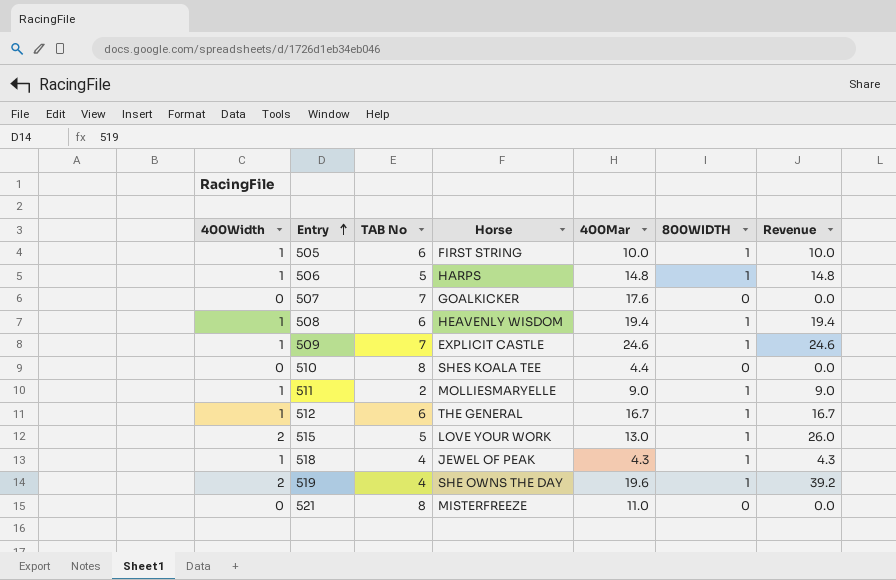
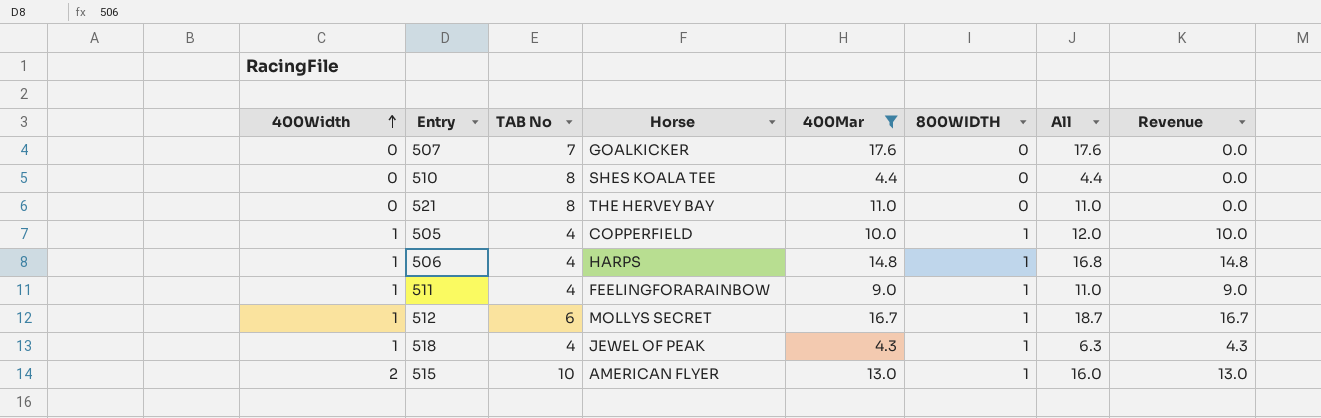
filter: none -> 400Mar <= 17.6
row order: Entry ascending -> 400Width ascending
column All | formula: none -> [400Width] + [400Mar] + [800WIDTH]
column Revenue | formula: [400Width] * [400Mar] -> [400Mar] * [800WIDTH]
521 | Horse: MISTERFREEZE -> THE HERVEY BAY
505 | TAB No: 6 -> 4
505 | Horse: FIRST STRING -> COPPERFIELD
506 | TAB No: 5 -> 4
511 | TAB No: 2 -> 4
511 | Horse: MOLLIESMARYELLE -> FEELINGFORARAINBOW
512 | Horse: THE GENERAL -> MOLLYS SECRET
515 | TAB No: 5 -> 10
515 | Horse: LOVE YOUR WORK -> AMERICAN FLYER

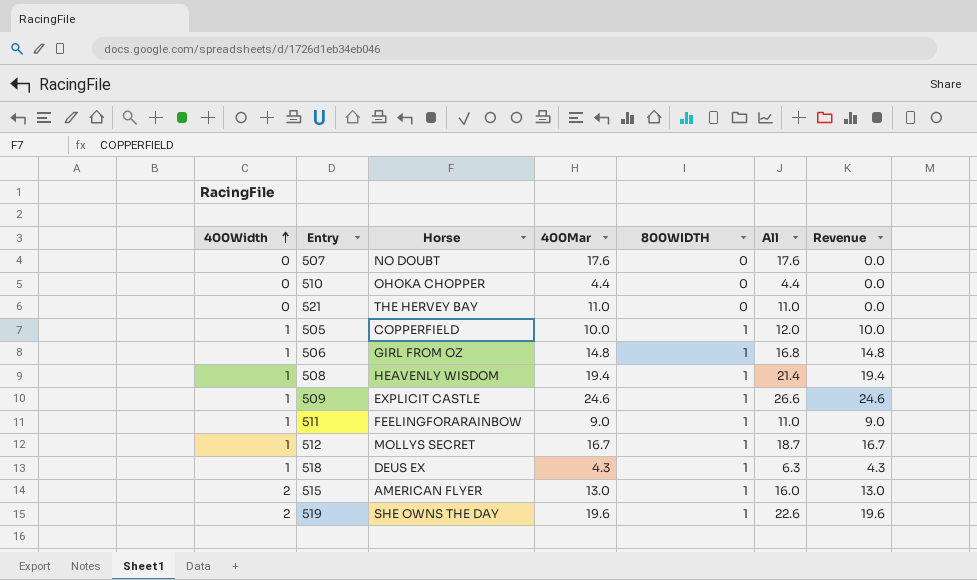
filter: 400Mar <= 17.6 -> none
column TAB No | position: 3 -> none
507 | Horse: GOALKICKER -> NO DOUBT
510 | Horse: SHES KOALA TEE -> OHOKA CHOPPER
506 | Horse: HARPS -> GIRL FROM OZ
518 | Horse: JEWEL OF PEAK -> DEUS EX

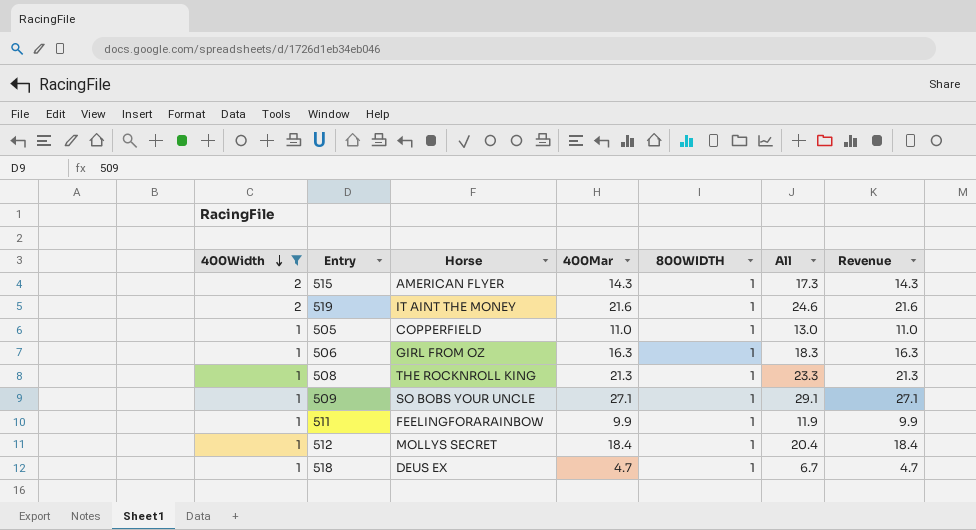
filter: none -> 400Width != 0
row order: 400Width ascending -> 400Width descending
515 | 400Mar: 13.0 -> 14.3
515 | All: 16.0 -> 17.3
515 | Revenue: 13.0 -> 14.3
519 | Horse: SHE OWNS THE DAY -> IT AINT THE MONEY
519 | 400Mar: 19.6 -> 21.6
519 | All: 22.6 -> 24.6
519 | Revenue: 19.6 -> 21.6
505 | 400Mar: 10.0 -> 11.0
505 | All: 12.0 -> 13.0
505 | Revenue: 10.0 -> 11.0
506 | 400Mar: 14.8 -> 16.3
506 | All: 16.8 -> 18.3
506 | Revenue: 14.8 -> 16.3
508 | Horse: HEAVENLY WISDOM -> THE ROCKNROLL KING
508 | 400Mar: 19.4 -> 21.3
508 | All: 21.4 -> 23.3
508 | Revenue: 19.4 -> 21.3
509 | Horse: EXPLICIT CASTLE -> SO BOBS YOUR UNCLE
509 | 400Mar: 24.6 -> 27.1
509 | All: 26.6 -> 29.1
509 | Revenue: 24.6 -> 27.1
511 | 400Mar: 9.0 -> 9.9
511 | All: 11.0 -> 11.9
511 | Revenue: 9.0 -> 9.9
512 | 400Mar: 16.7 -> 18.4
512 | All: 18.7 -> 20.4
512 | Revenue: 16.7 -> 18.4
518 | 400Mar: 4.3 -> 4.7
518 | All: 6.3 -> 6.7
518 | Revenue: 4.3 -> 4.7

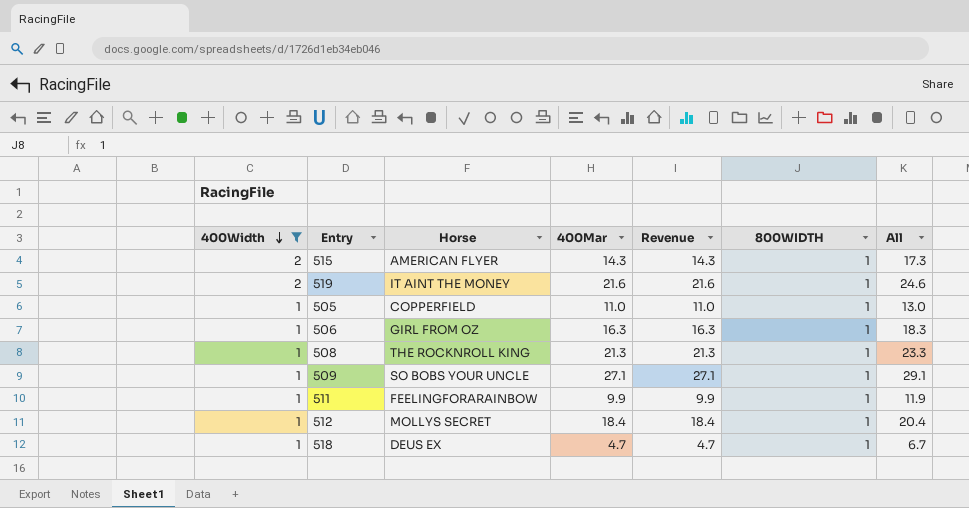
column Revenue | position: 7 -> 5

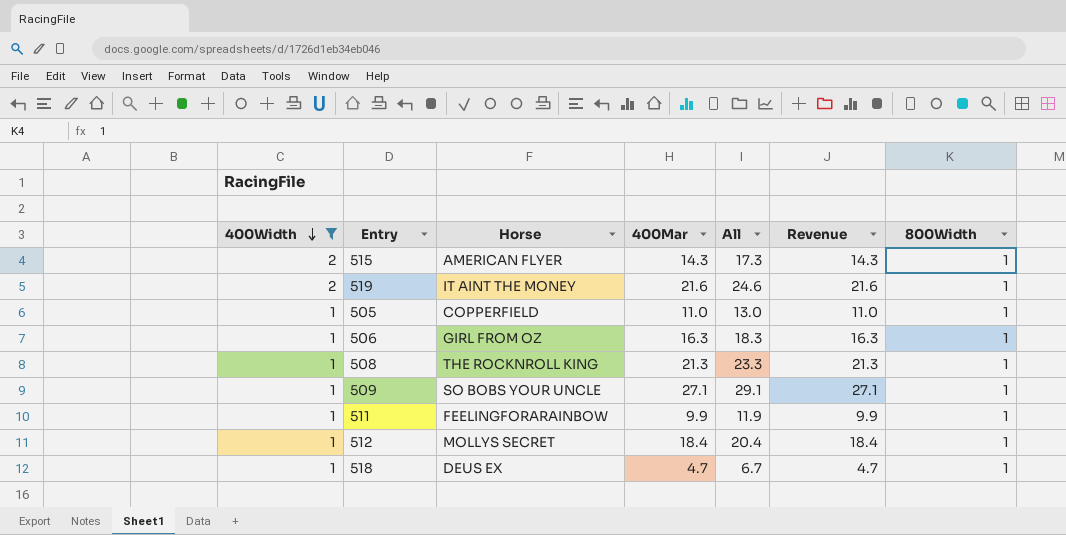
column All | position: 7 -> 5
column name: 800WIDTH -> 800Width

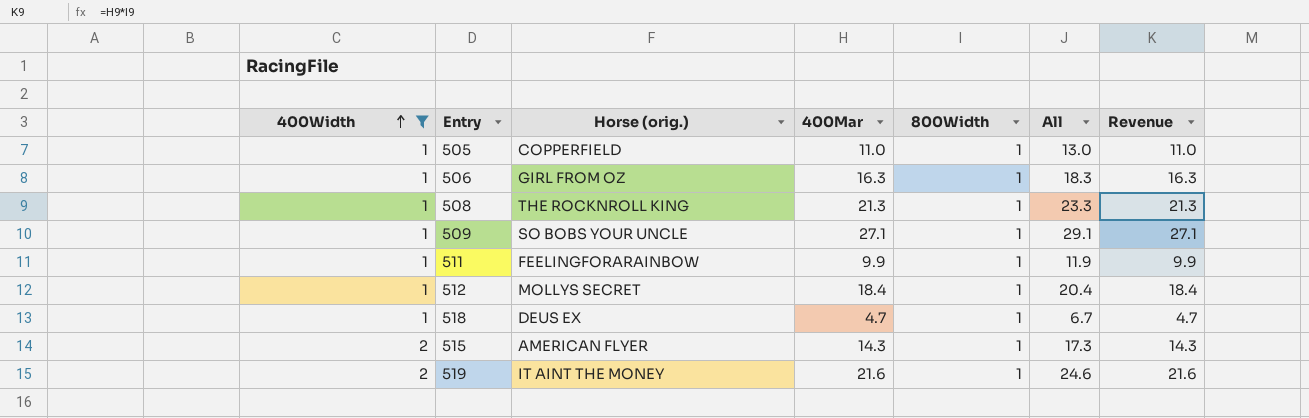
row order: 400Width descending -> 400Width ascending
column name: Horse -> Horse (orig.)
column 800Width | position: 7 -> 5

